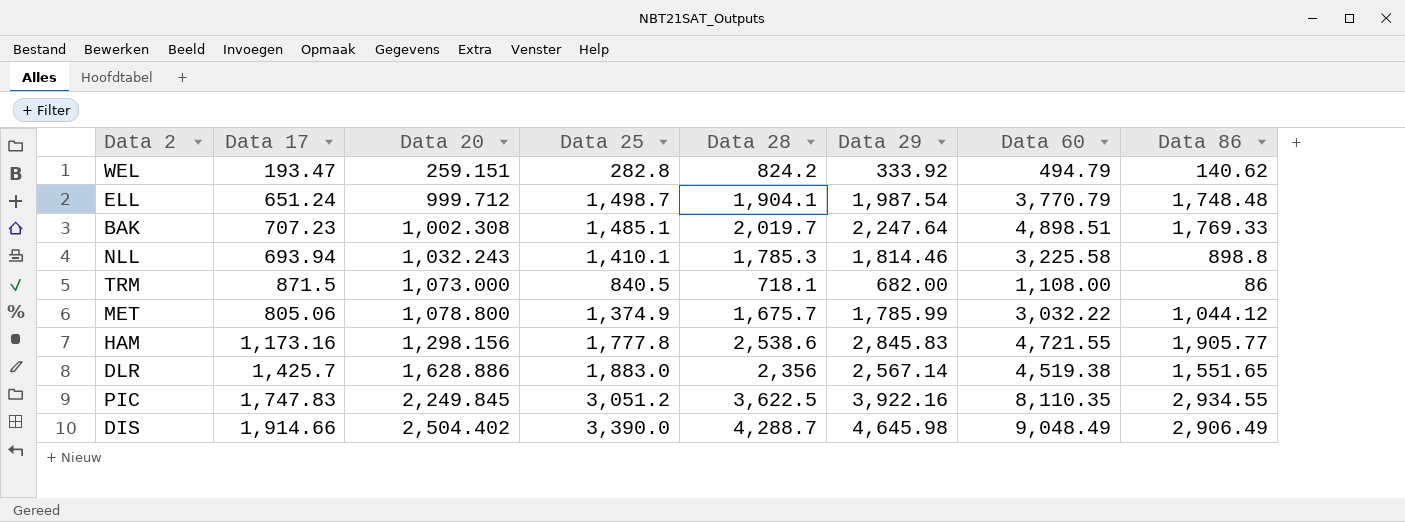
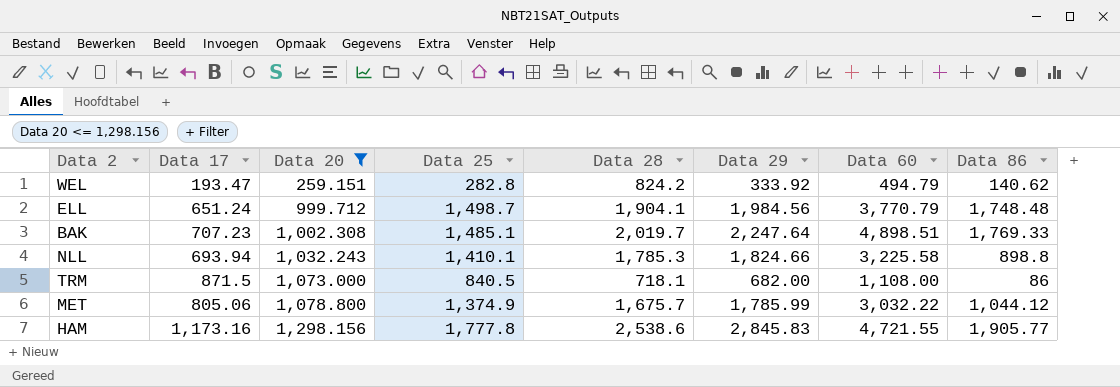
filter: none -> Data 20 <= 1,298.156
ELL | Data 29: 1,987.54 -> 1,984.56
NLL | Data 29: 1,814.46 -> 1,824.66

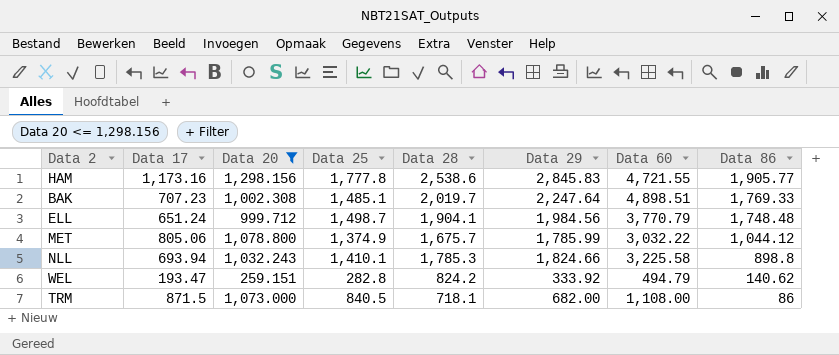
row order: Data 20 ascending -> Data 86 descending

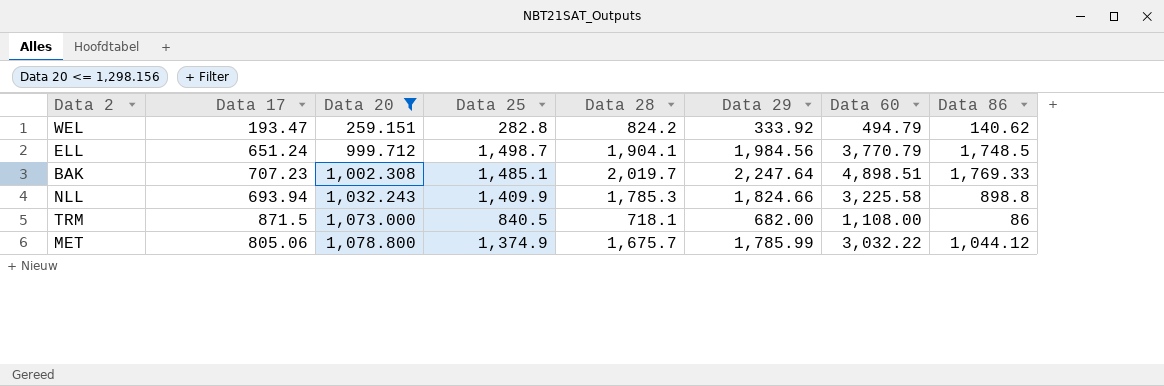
row order: Data 86 descending -> Data 20 ascending
row HAM: 1,173.16 | 1,298.156 | 1,777.8 | 2,538.6 | 2,845.83 | 4,721.55 | 1,905.77 -> none
ELL | Data 86: 1,748.48 -> 1,748.5
NLL | Data 25: 1,410.1 -> 1,409.9

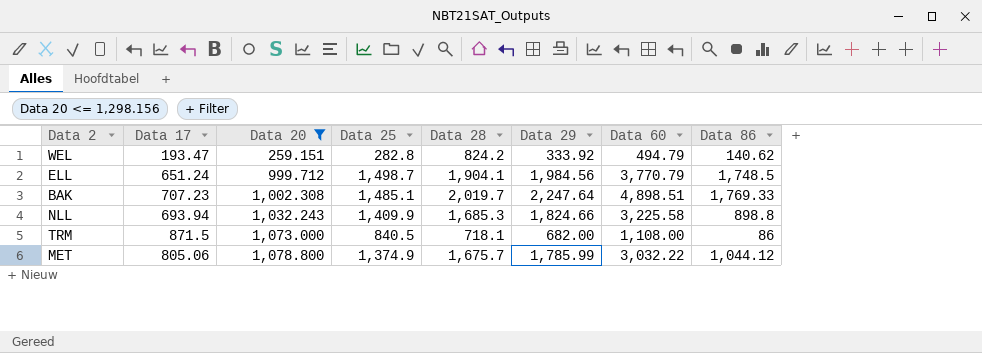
NLL | Data 28: 1,785.3 -> 1,685.3

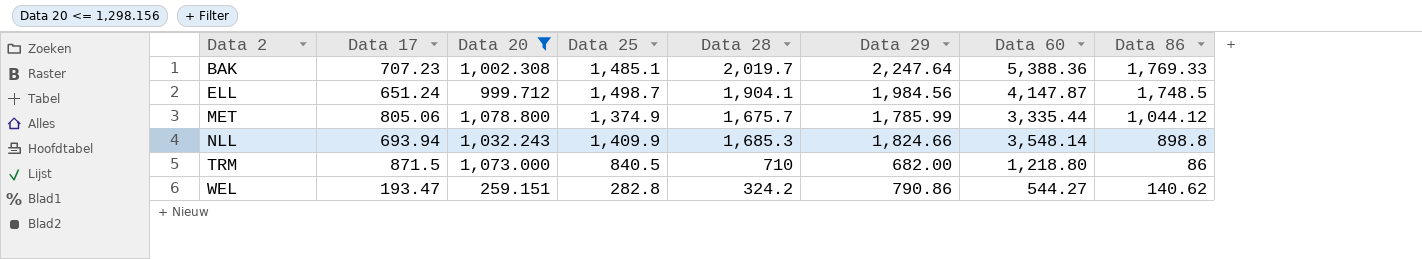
row order: Data 20 ascending -> Data 2 ascending
BAK | Data 60: 4,898.51 -> 5,388.36
ELL | Data 60: 3,770.79 -> 4,147.87
MET | Data 60: 3,032.22 -> 3,335.44
NLL | Data 60: 3,225.58 -> 3,548.14
TRM | Data 28: 718.1 -> 710
TRM | Data 60: 1,108.00 -> 1,218.80
WEL | Data 28: 824.2 -> 324.2
WEL | Data 29: 333.92 -> 790.86
WEL | Data 60: 494.79 -> 544.27

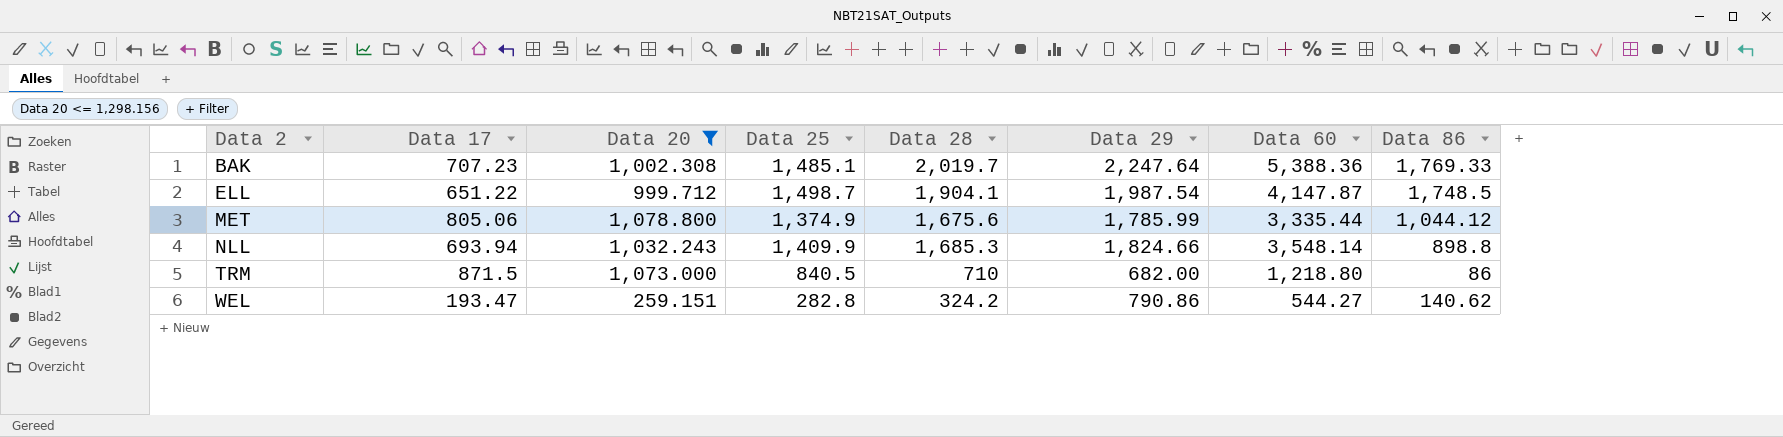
ELL | Data 17: 651.24 -> 651.22
ELL | Data 29: 1,984.56 -> 1,987.54
MET | Data 28: 1,675.7 -> 1,675.6

